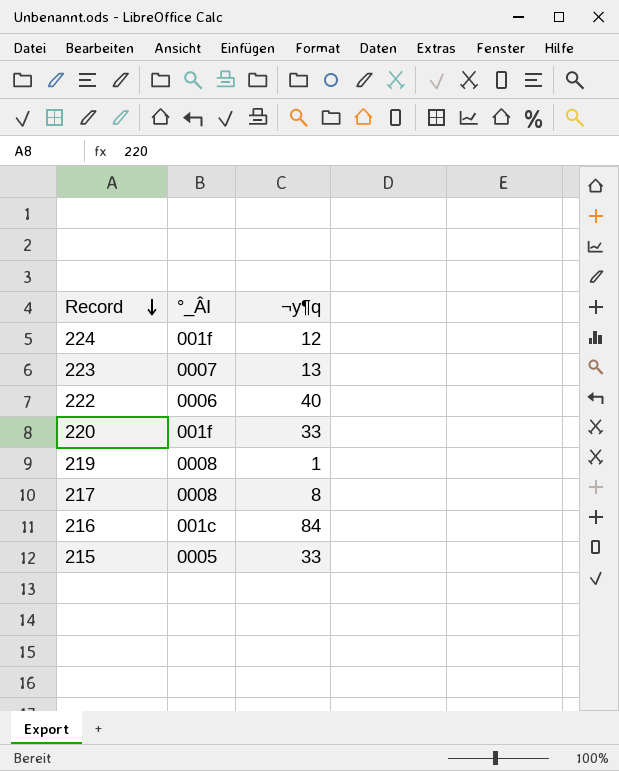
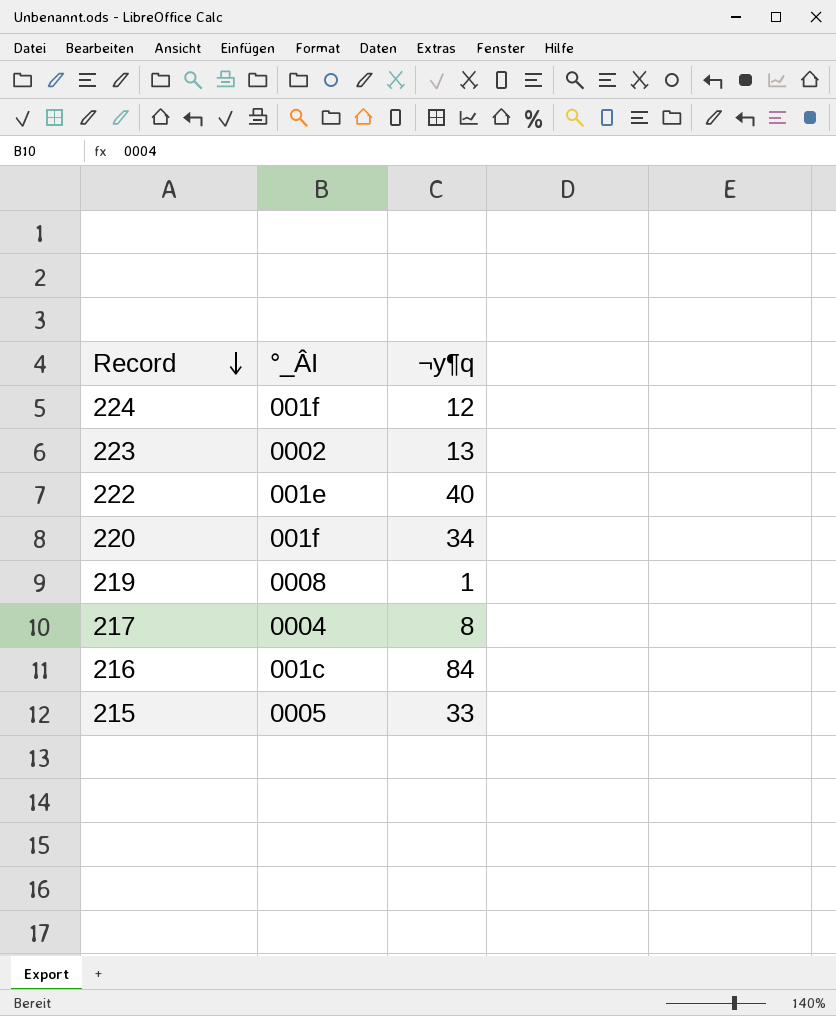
223 | °_ÂI: 0007 -> 0002
222 | °_ÂI: 0006 -> 001e
220 | ¬y¶q: 33 -> 34
217 | °_ÂI: 0008 -> 0004

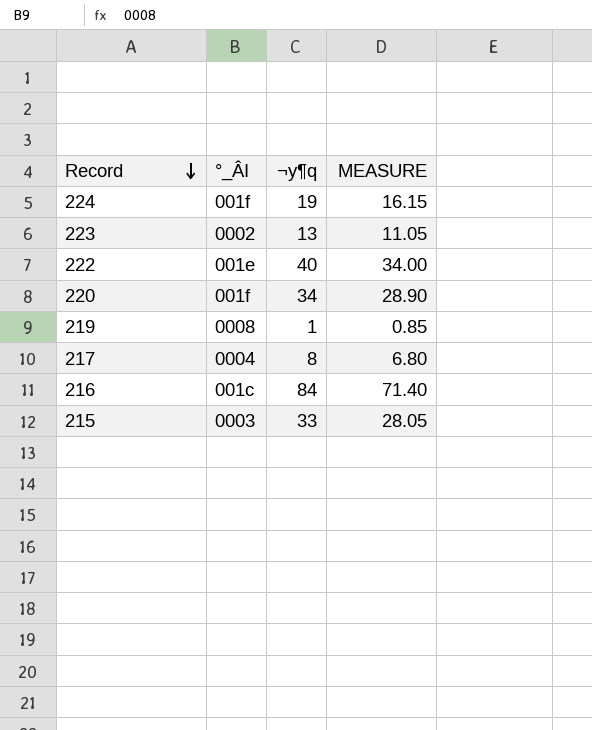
column MEASURE | formula: none -> [¬y¶q] * 0.85
224 | ¬y¶q: 12 -> 19
215 | °_ÂI: 0005 -> 0003

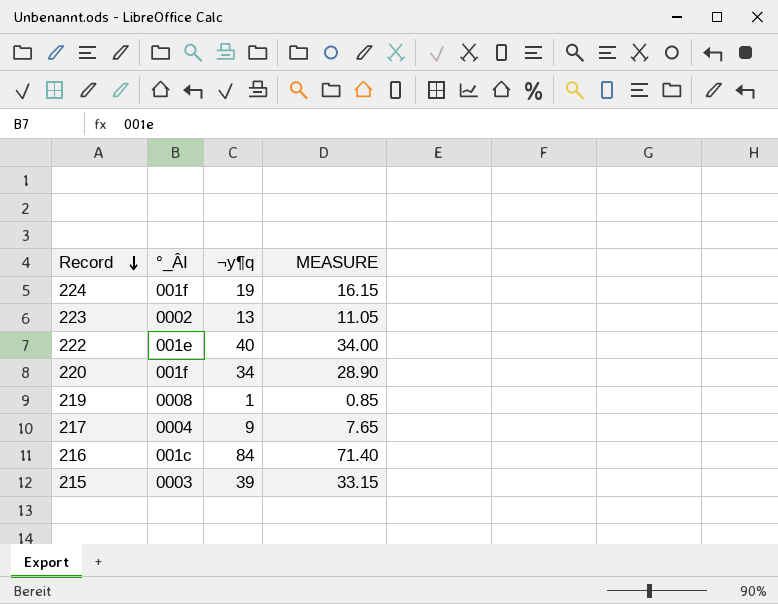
217 | ¬y¶q: 8 -> 9
217 | MEASURE: 6.80 -> 7.65
215 | ¬y¶q: 33 -> 39
215 | MEASURE: 28.05 -> 33.15

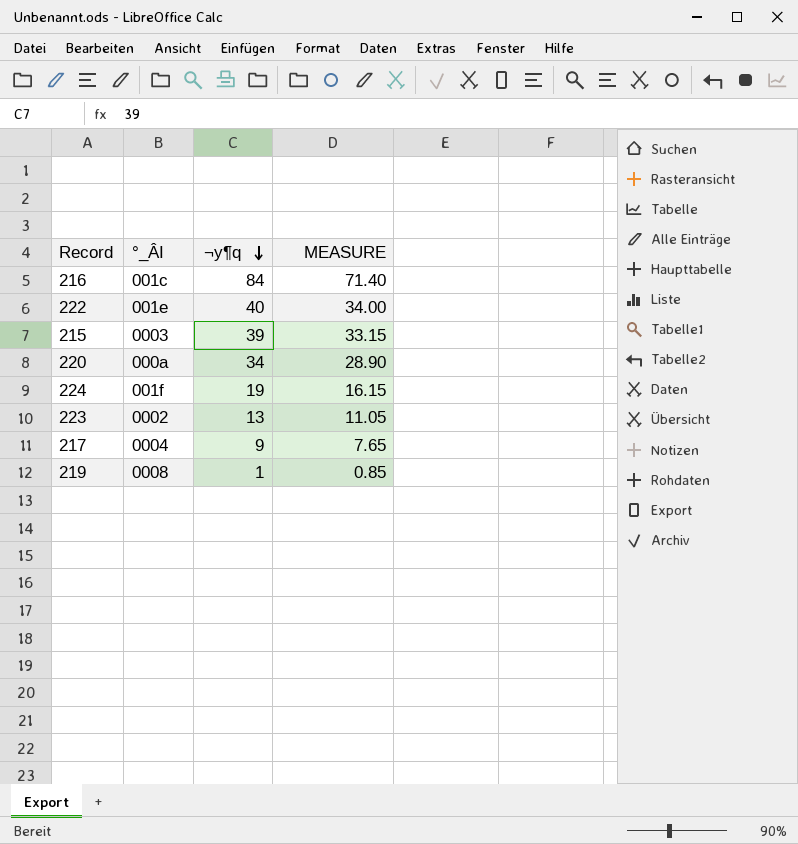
row order: Record descending -> ¬y¶q descending
220 | °_ÂI: 001f -> 000a

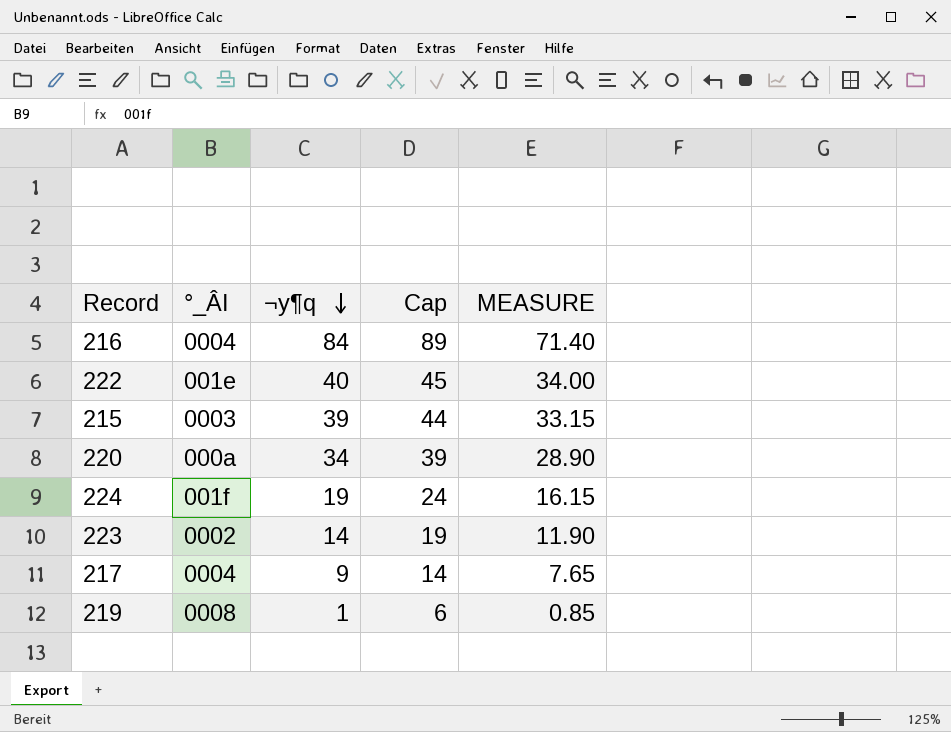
column Cap | formula: none -> [¬y¶q] + 5
216 | °_ÂI: 001c -> 0004
223 | ¬y¶q: 13 -> 14
223 | MEASURE: 11.05 -> 11.90

